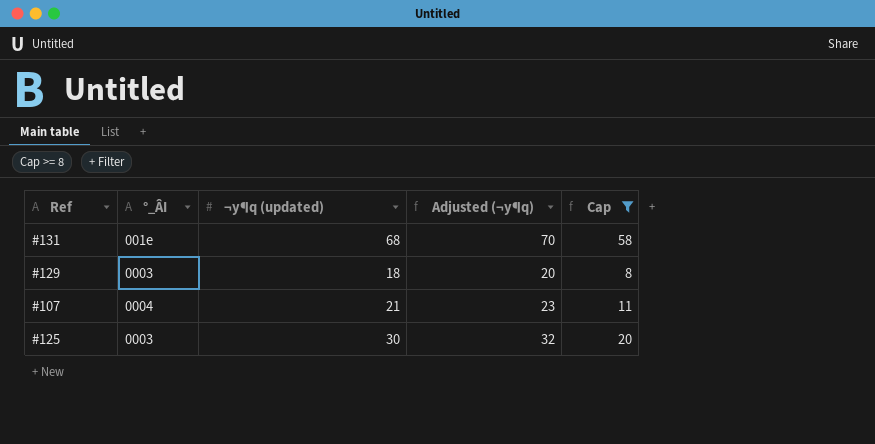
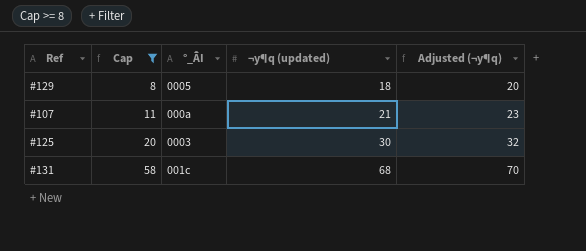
row order: none -> Cap ascending
column Cap | position: 5 -> 2
#129 | °_ÂI: 0003 -> 0005
#107 | °_ÂI: 0004 -> 000a
#131 | °_ÂI: 001e -> 001c

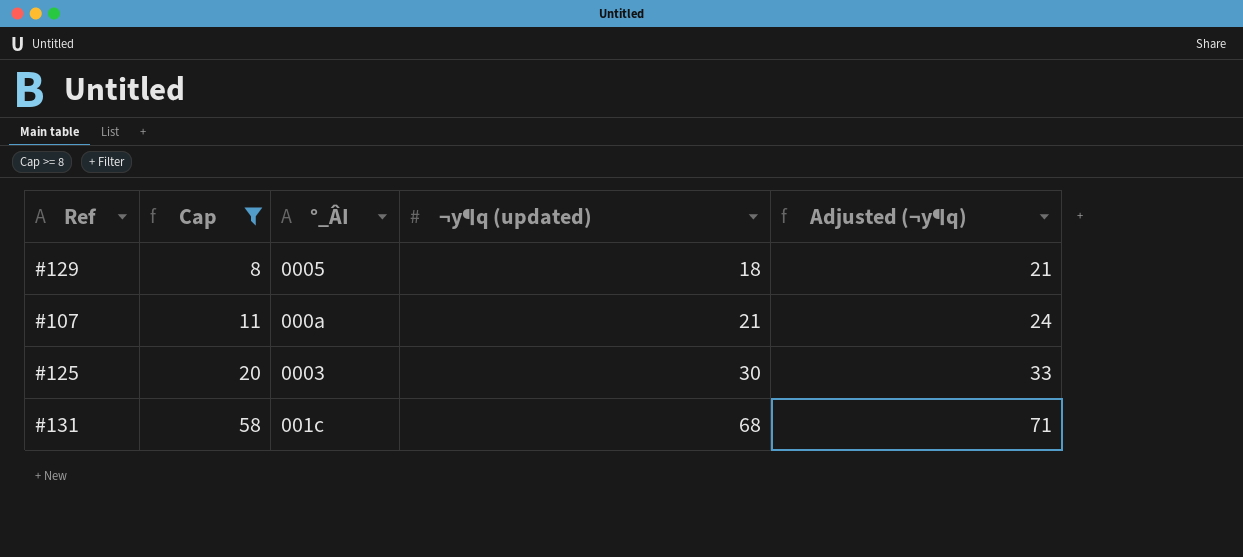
column Adjusted (¬y¶q) | formula: [¬y¶q (updated)] + 2 -> [¬y¶q (updated)] + 3

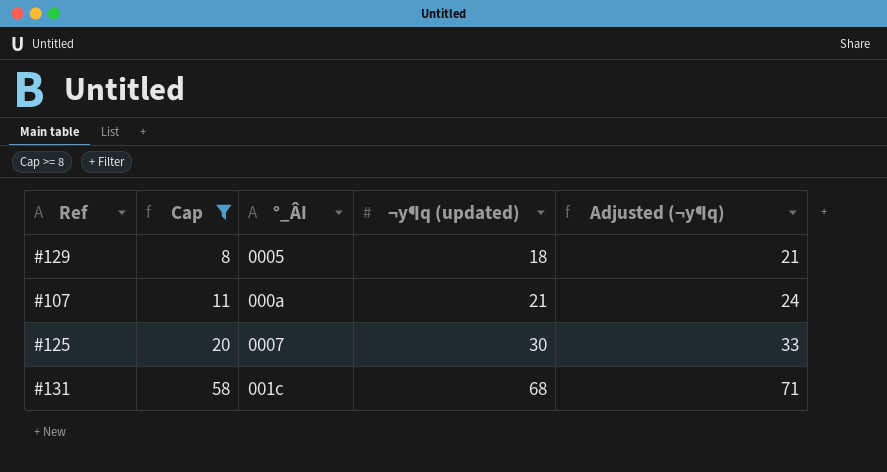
#125 | °_ÂI: 0003 -> 0007

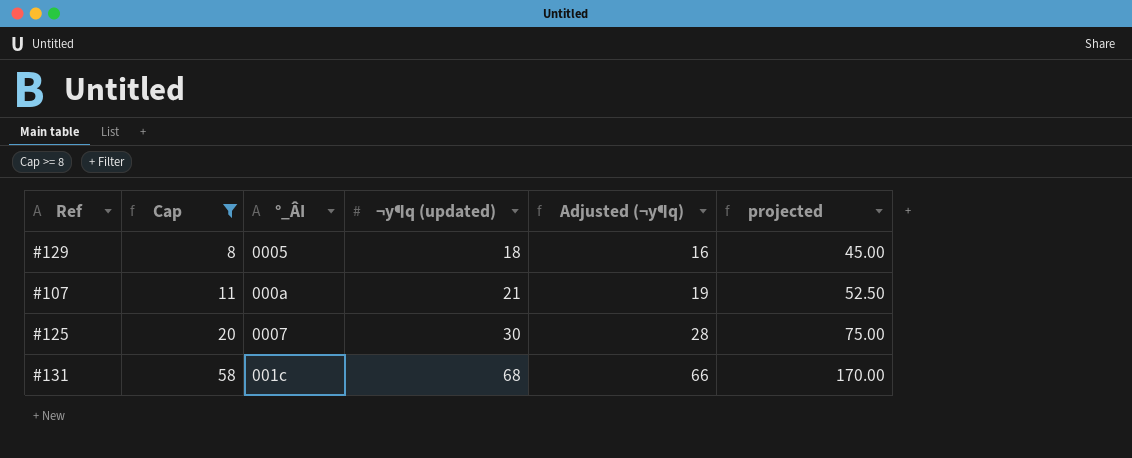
column Adjusted (¬y¶q) | formula: [¬y¶q (updated)] + 3 -> [¬y¶q (updated)] - 2
column projected | formula: none -> [¬y¶q (updated)] * 2.5

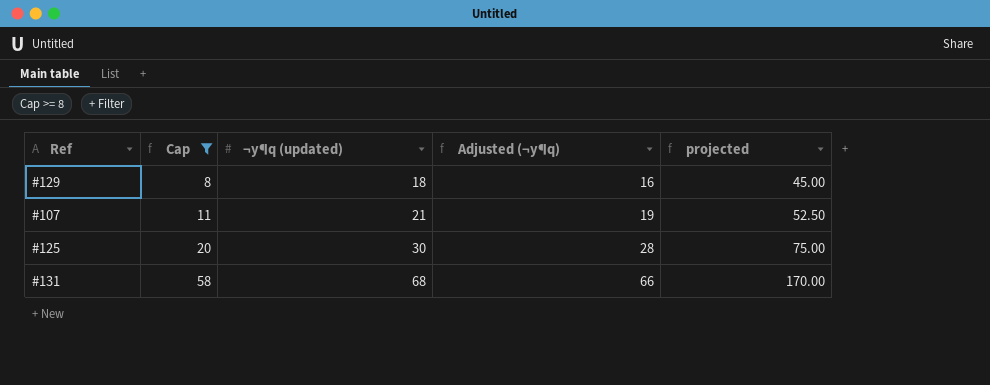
column °_ÂI | position: 3 -> none

